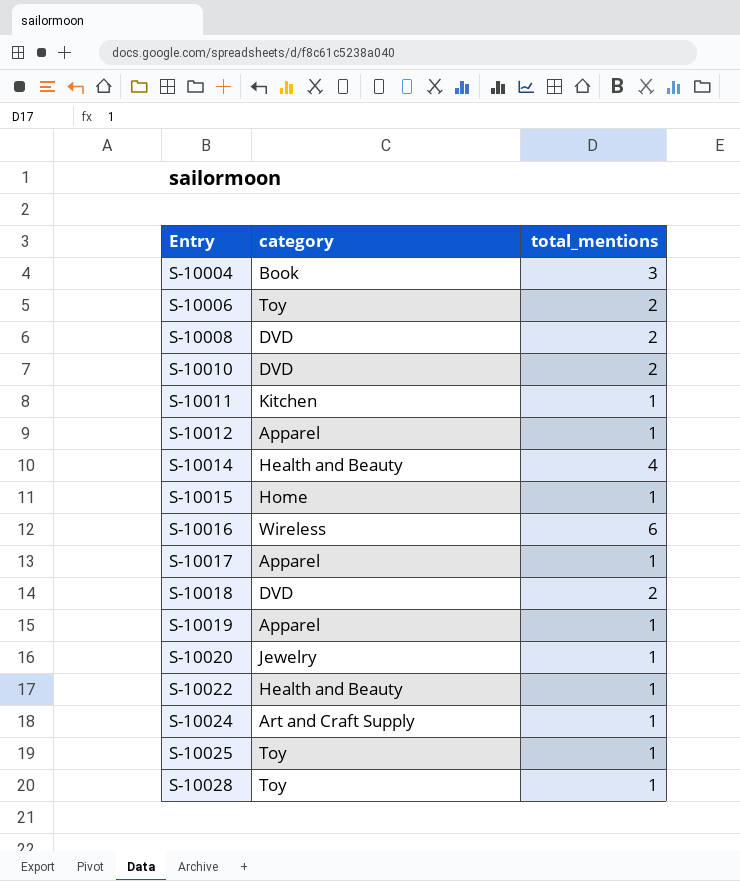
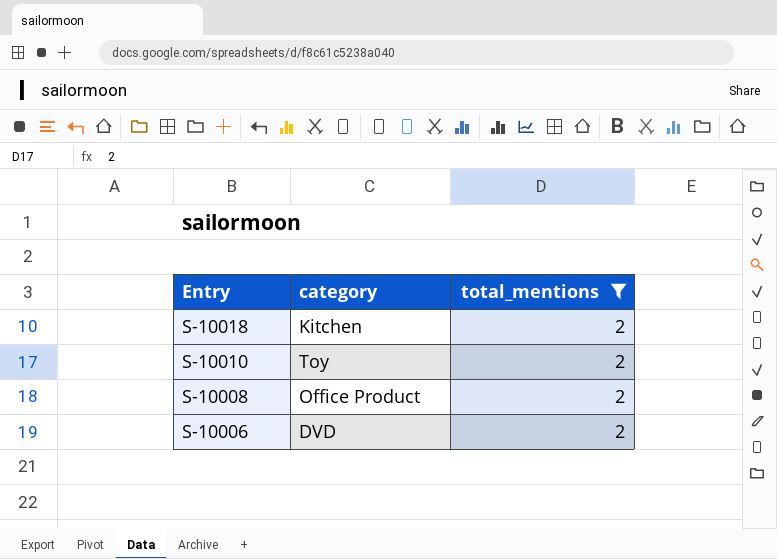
filter: none -> total_mentions = 2
row order: Entry ascending -> Entry descending
S-10018 | category: DVD -> Kitchen
S-10010 | category: DVD -> Toy
S-10008 | category: DVD -> Office Product
S-10006 | category: Toy -> DVD

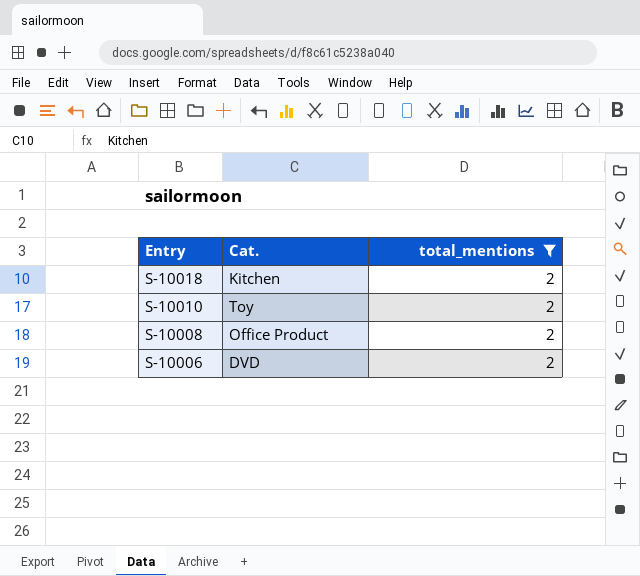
column name: category -> Cat.

